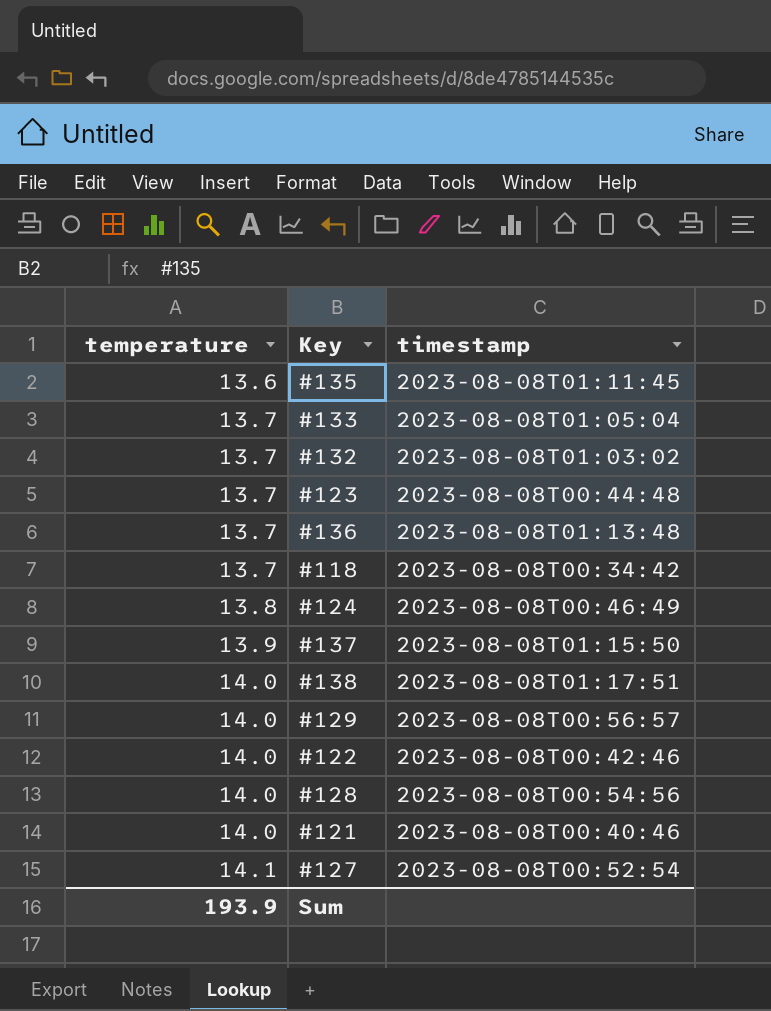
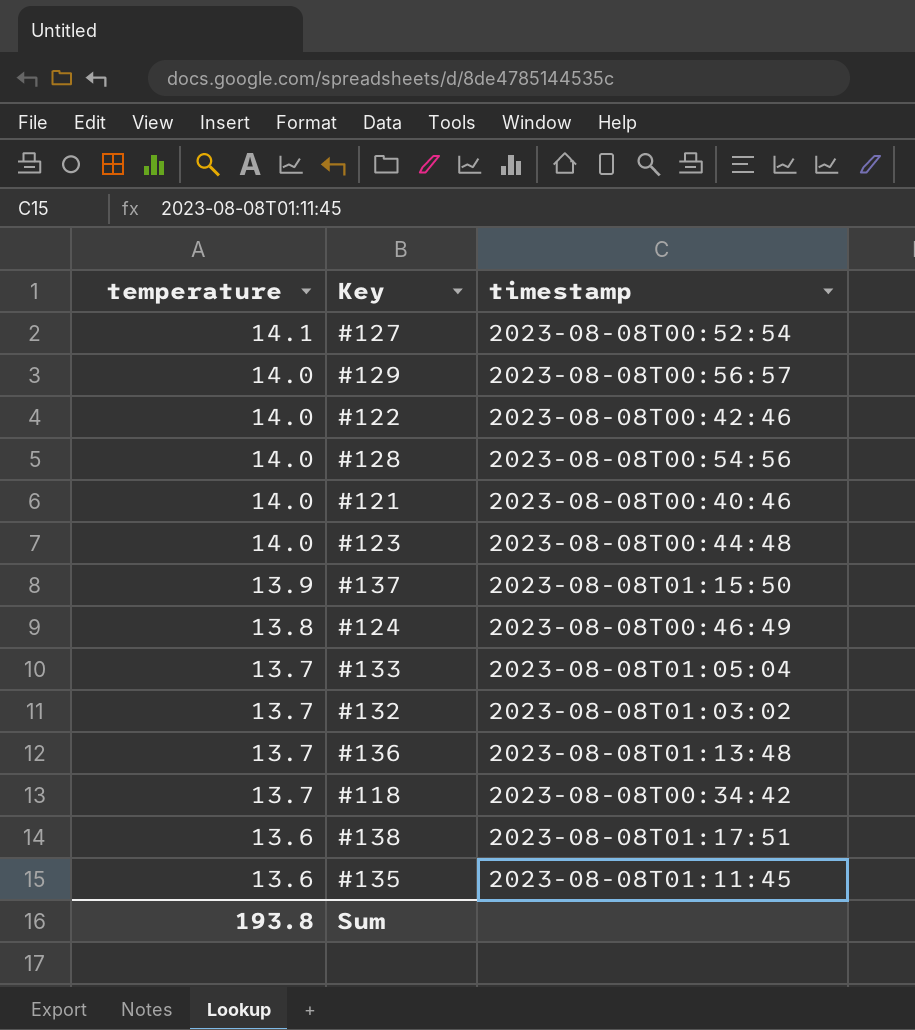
row order: temperature ascending -> temperature descending
#123 | temperature: 13.7 -> 14.0
#138 | temperature: 14.0 -> 13.6
Sum | temperature: 193.9 -> 193.8

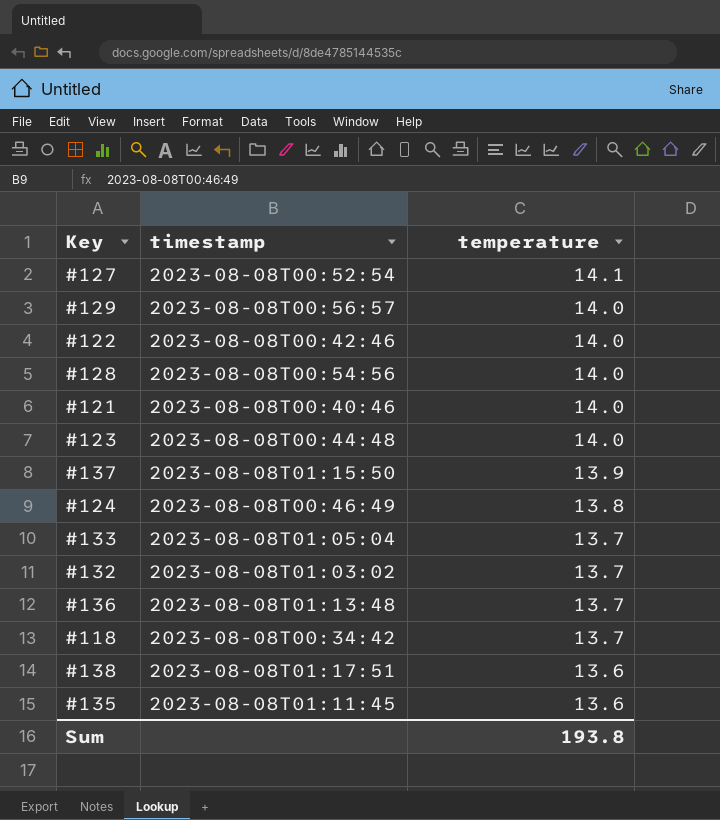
column temperature | position: 1 -> 3

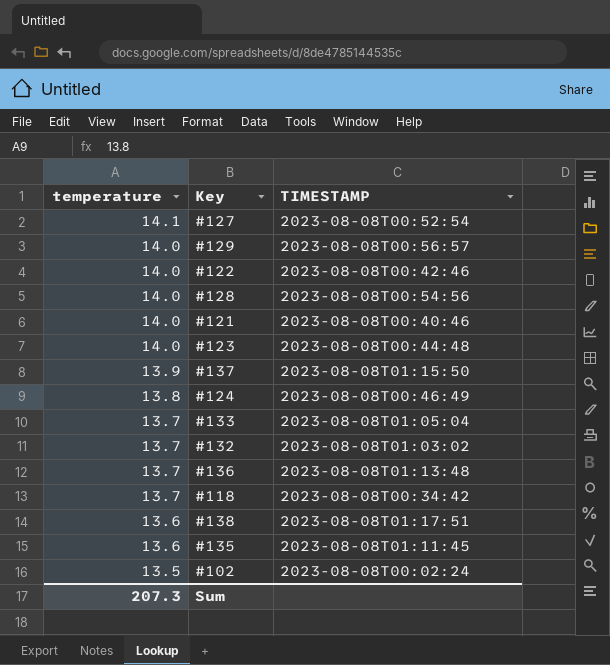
column temperature | position: 3 -> 1
column name: timestamp -> TIMESTAMP
row #102: none -> 13.5 | 2023-08-08T00:02:24
Sum | temperature: 193.8 -> 207.3

